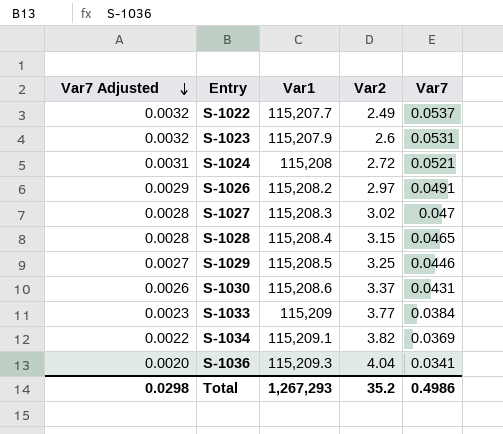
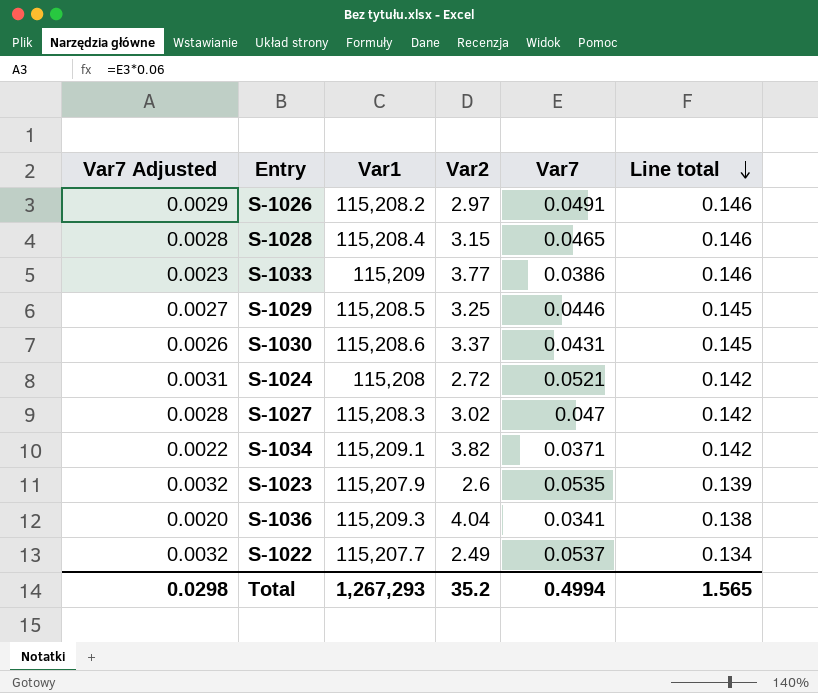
row order: Var7 Adjusted descending -> Line total descending
column Line total | formula: none -> [Var2] * [Var7]
S-1033 | Var7: 0.0384 -> 0.0386
S-1034 | Var7: 0.0369 -> 0.0371
S-1023 | Var7: 0.0531 -> 0.0535
Total | Var7: 0.4986 -> 0.4994

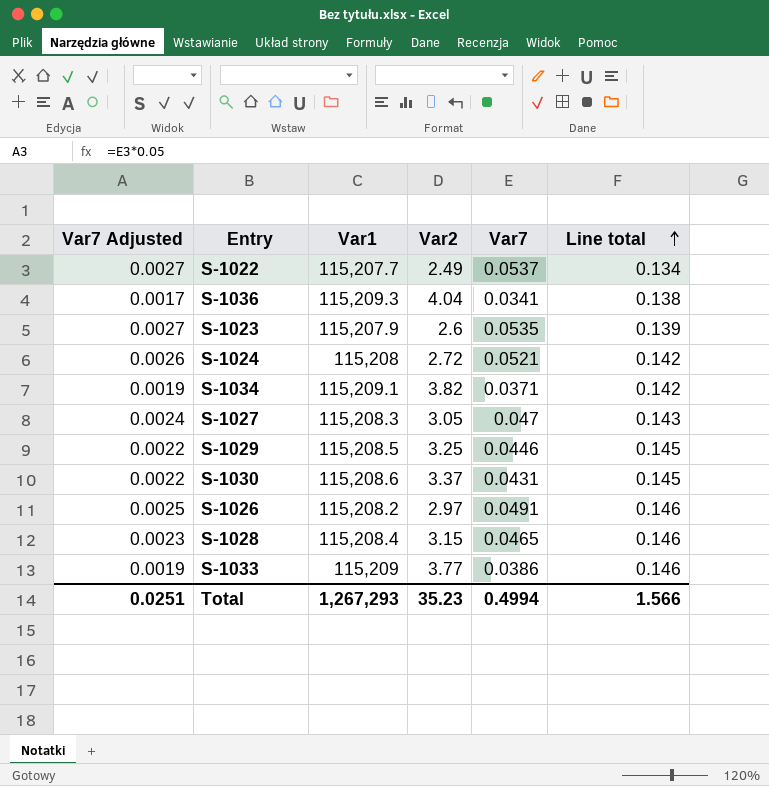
row order: Line total descending -> Line total ascending
column Var7 Adjusted | formula: [Var7] * 0.06 -> [Var7] * 0.05
S-1027 | Var2: 3.02 -> 3.05
S-1027 | Line total: 0.142 -> 0.143
Total | Var7 Adjusted: 0.0298 -> 0.0251
Total | Var2: 35.2 -> 35.23
Total | Line total: 1.565 -> 1.566

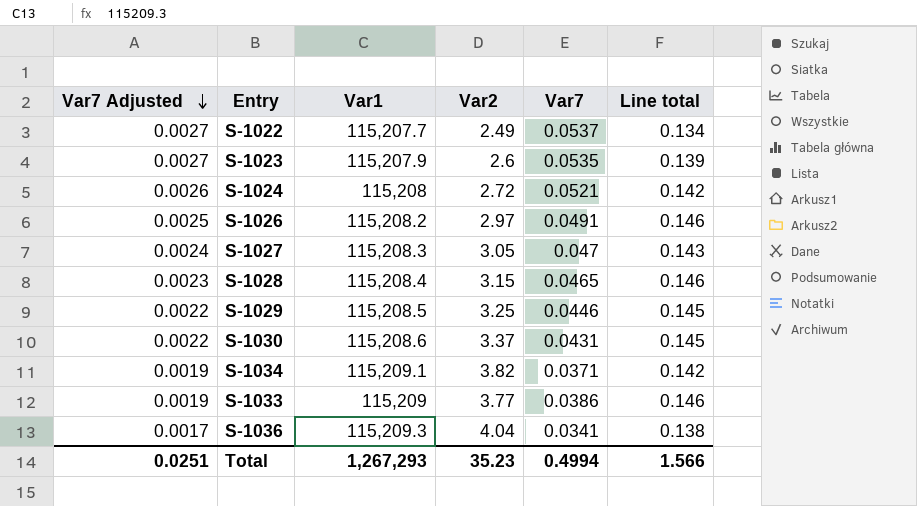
row order: Line total ascending -> Var7 Adjusted descending

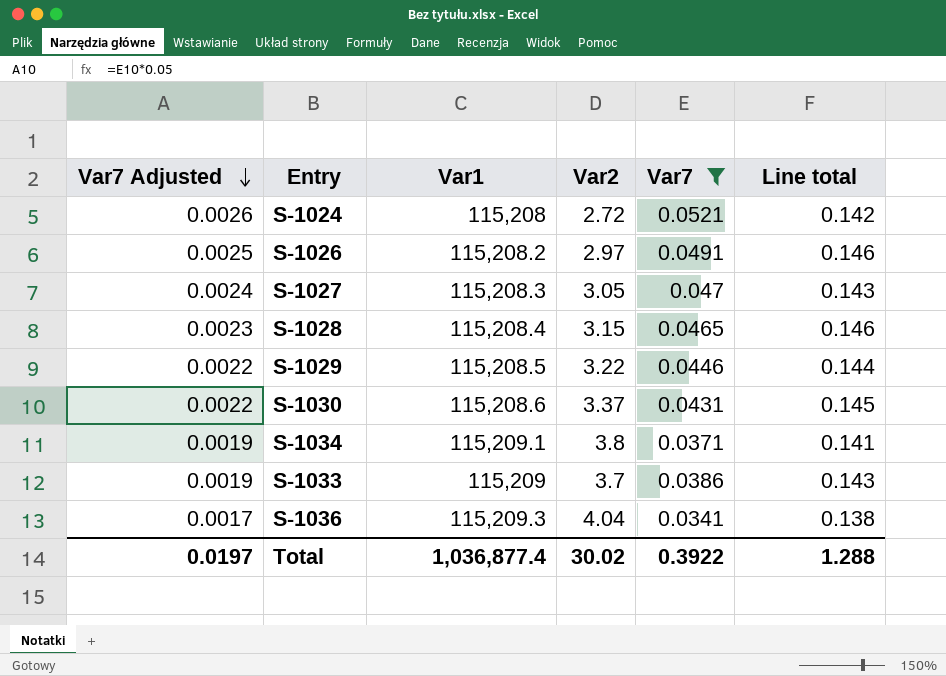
filter: none -> Var7 <= 0.0521
S-1029 | Var2: 3.25 -> 3.22
S-1029 | Line total: 0.145 -> 0.144
S-1034 | Var2: 3.82 -> 3.8
S-1034 | Line total: 0.142 -> 0.141
S-1033 | Var2: 3.77 -> 3.7
S-1033 | Line total: 0.146 -> 0.143
Total | Var7 Adjusted: 0.0251 -> 0.0197
Total | Var1: 1,267,293 -> 1,036,877.4
Total | Var2: 35.23 -> 30.02
Total | Var7: 0.4994 -> 0.3922
Total | Line total: 1.566 -> 1.288

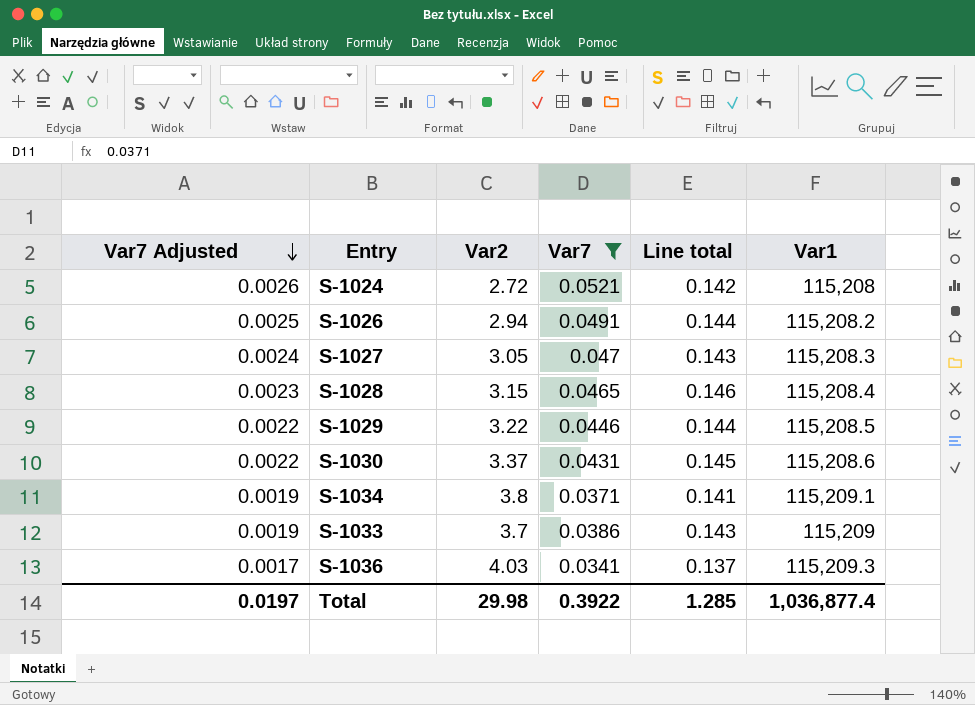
column Var1 | position: 3 -> 6
S-1026 | Var2: 2.97 -> 2.94
S-1026 | Line total: 0.146 -> 0.144
S-1036 | Var2: 4.04 -> 4.03
S-1036 | Line total: 0.138 -> 0.137
Total | Var2: 30.02 -> 29.98
Total | Line total: 1.288 -> 1.285

